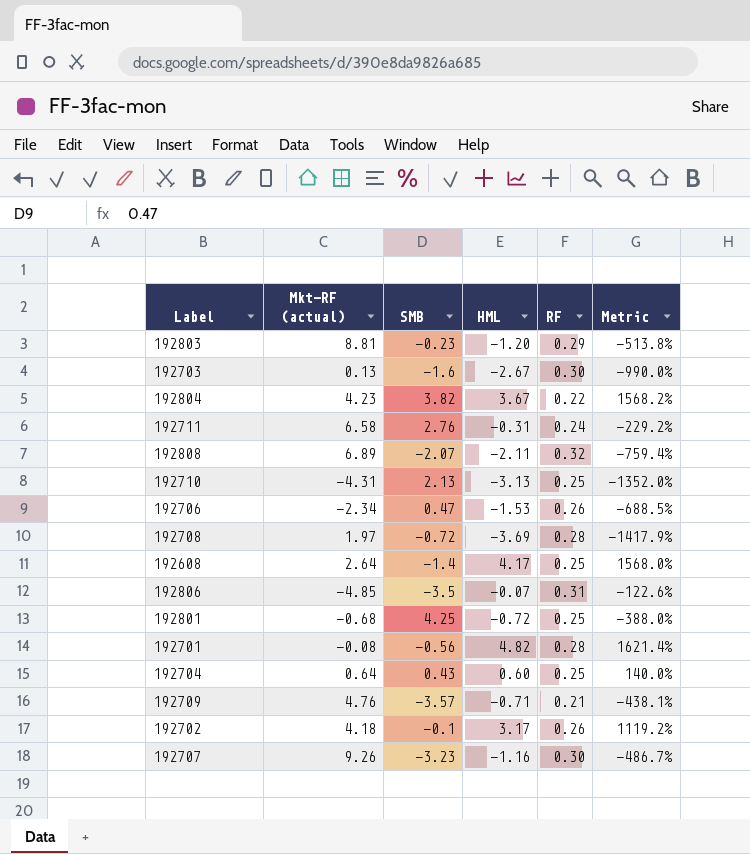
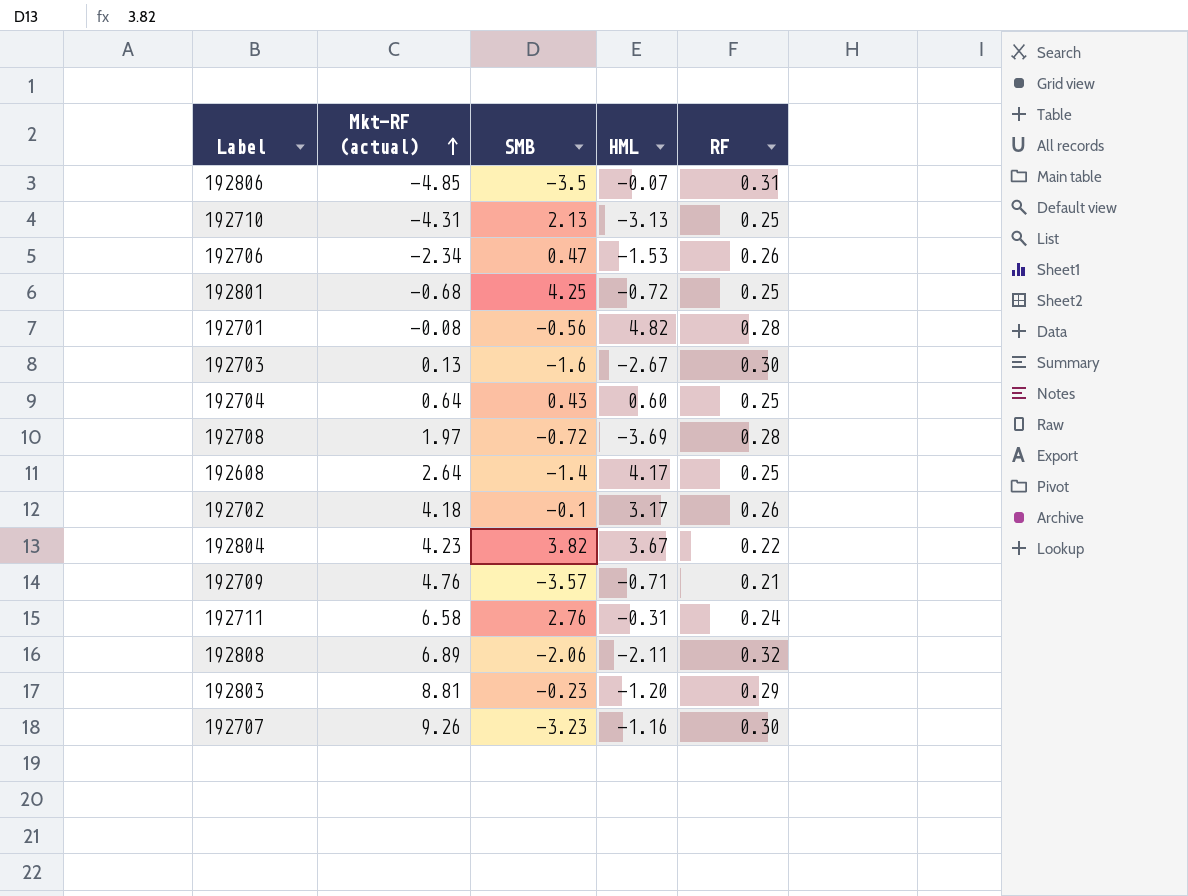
row order: none -> Mkt-RF (actual) ascending
column Metric | formula: ([HML] - [RF]) / [RF] -> none
192808 | SMB: -2.07 -> -2.06

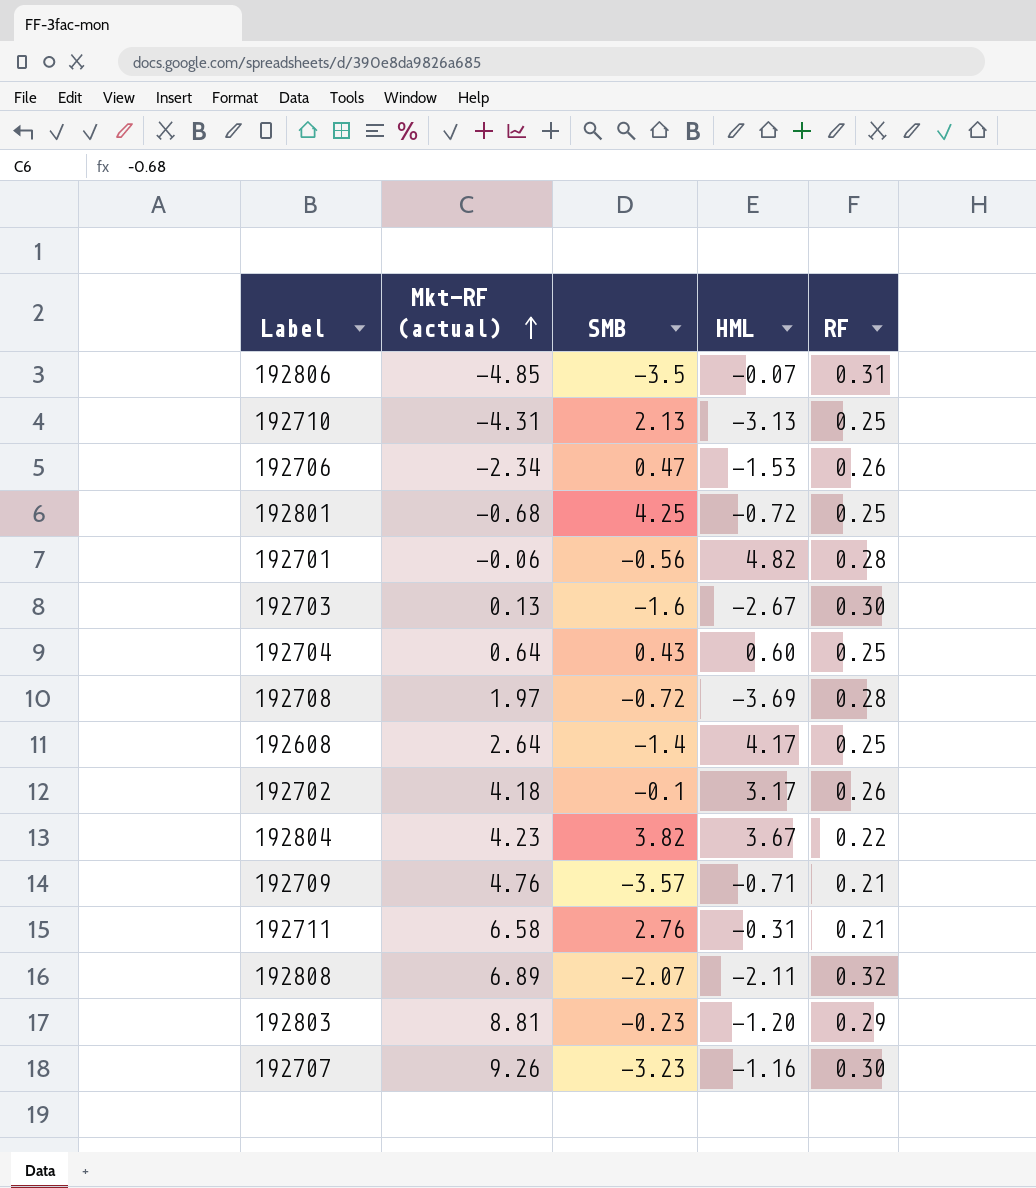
192701 | Mkt-RF (actual): -0.08 -> -0.06
192711 | RF: 0.24 -> 0.21
192808 | SMB: -2.06 -> -2.07

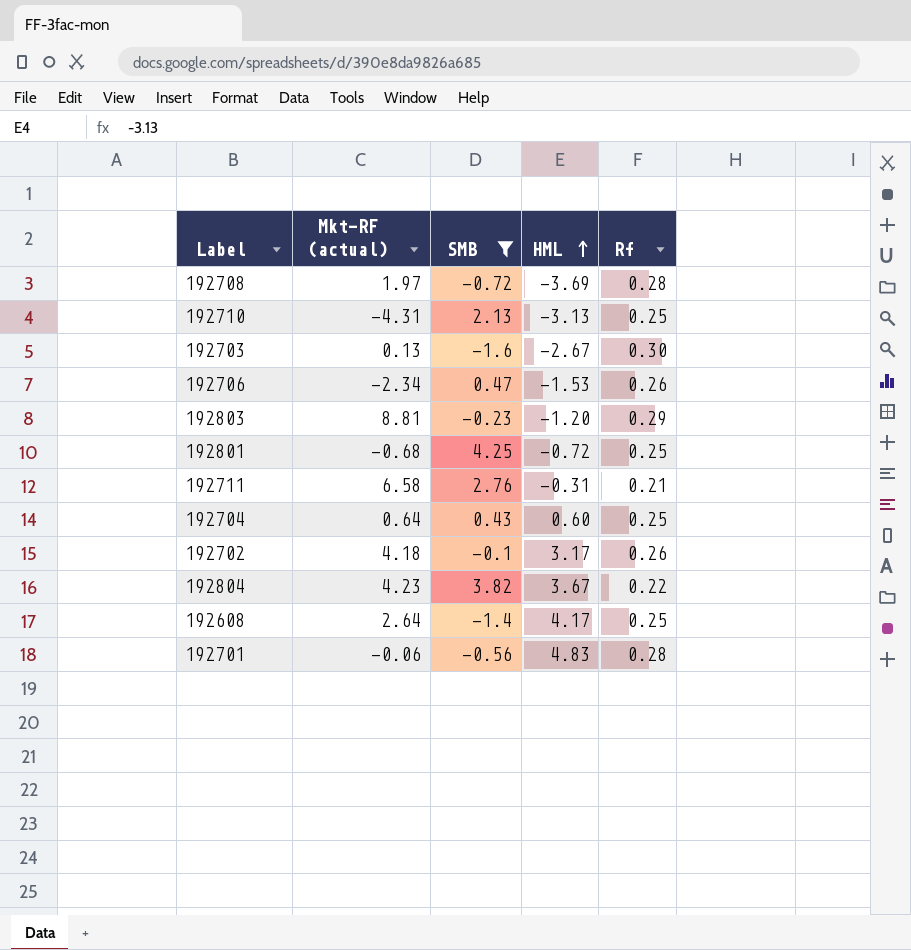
filter: none -> SMB >= -1.6
row order: Mkt-RF (actual) ascending -> HML ascending
column name: RF -> Rf
192701 | HML: 4.82 -> 4.83

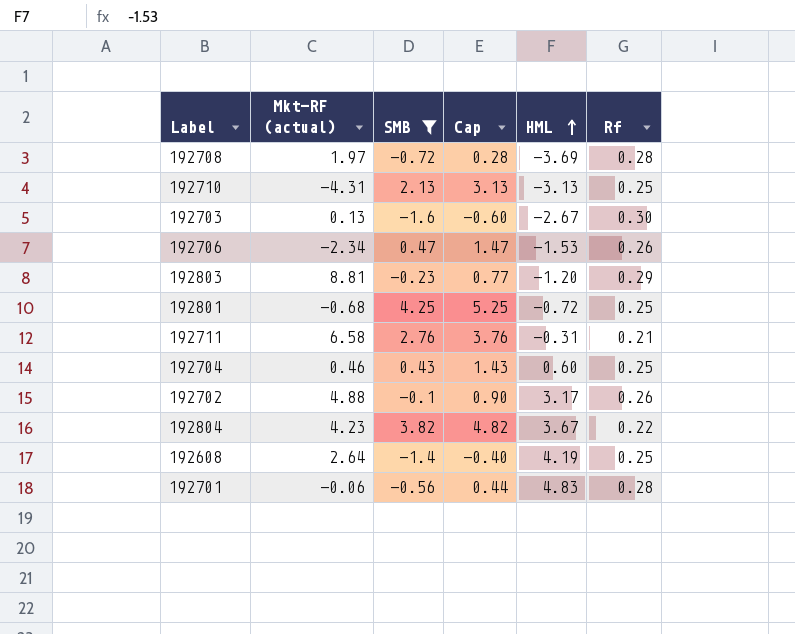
column Cap | formula: none -> [SMB] + 1
192704 | Mkt-RF (actual): 0.64 -> 0.46
192702 | Mkt-RF (actual): 4.18 -> 4.88
192608 | HML: 4.17 -> 4.19

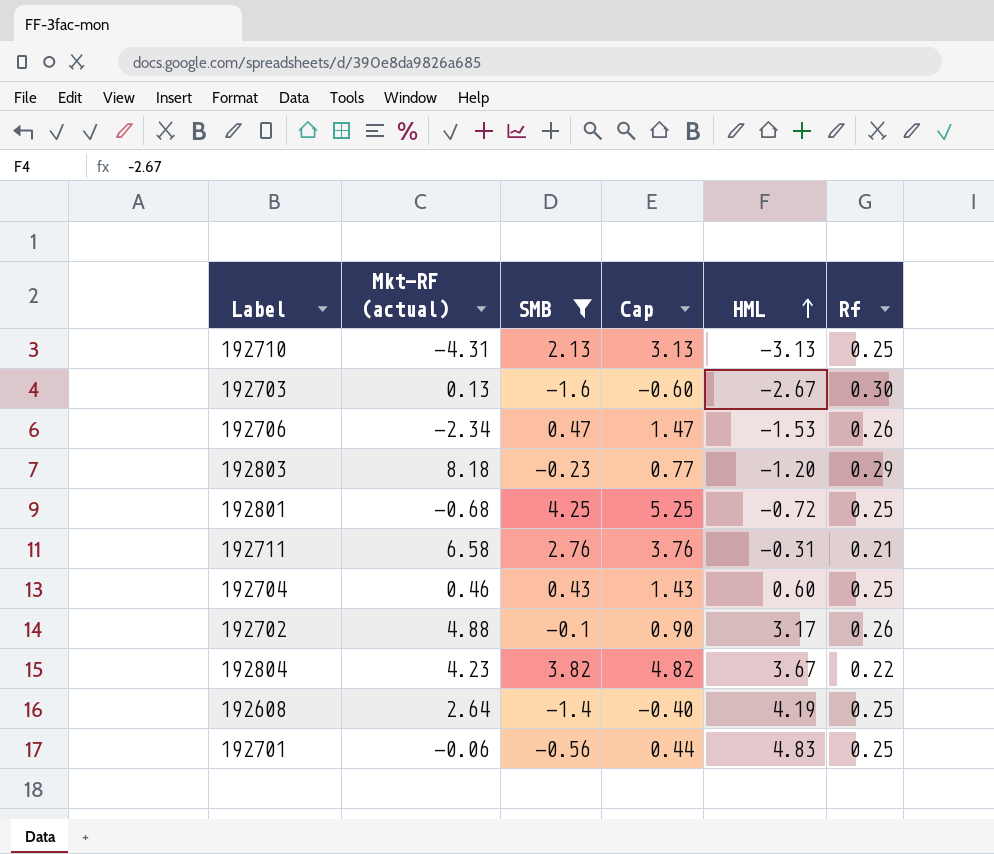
row 192708: 1.97 | -0.72 | 0.28 | -3.69 | 0.28 -> none
192803 | Mkt-RF (actual): 8.81 -> 8.18
192701 | Rf: 0.28 -> 0.25

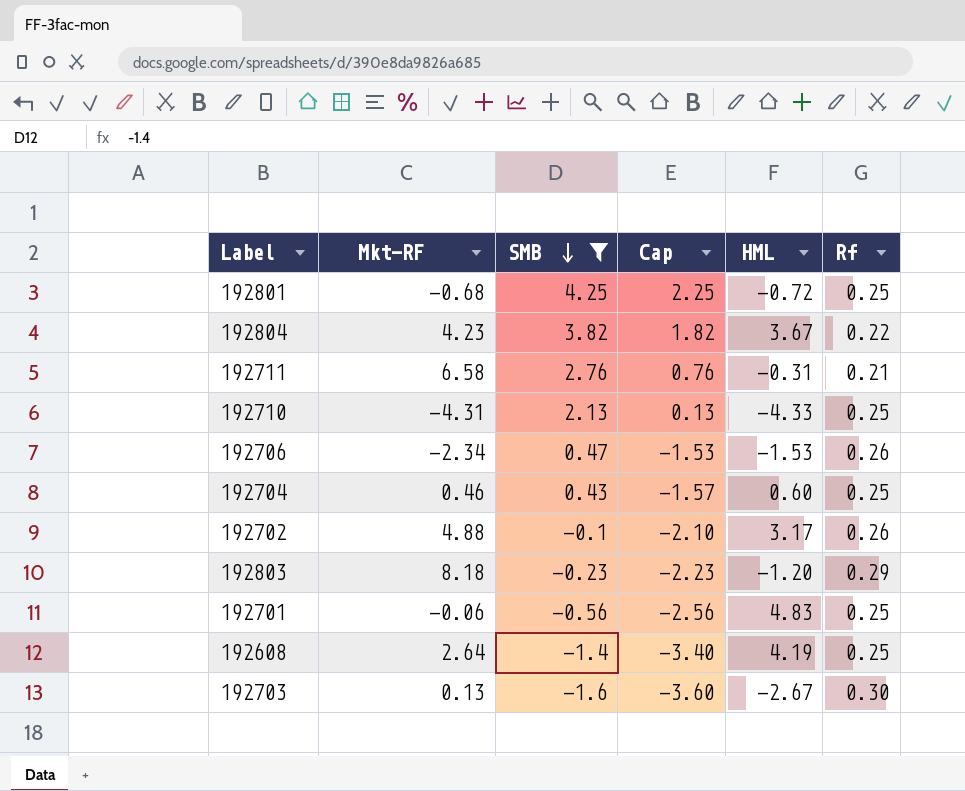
row order: HML ascending -> SMB descending
column name: Mkt-RF (actual) -> Mkt-RF
column Cap | formula: [SMB] + 1 -> [SMB] - 2
192710 | HML: -3.13 -> -4.33

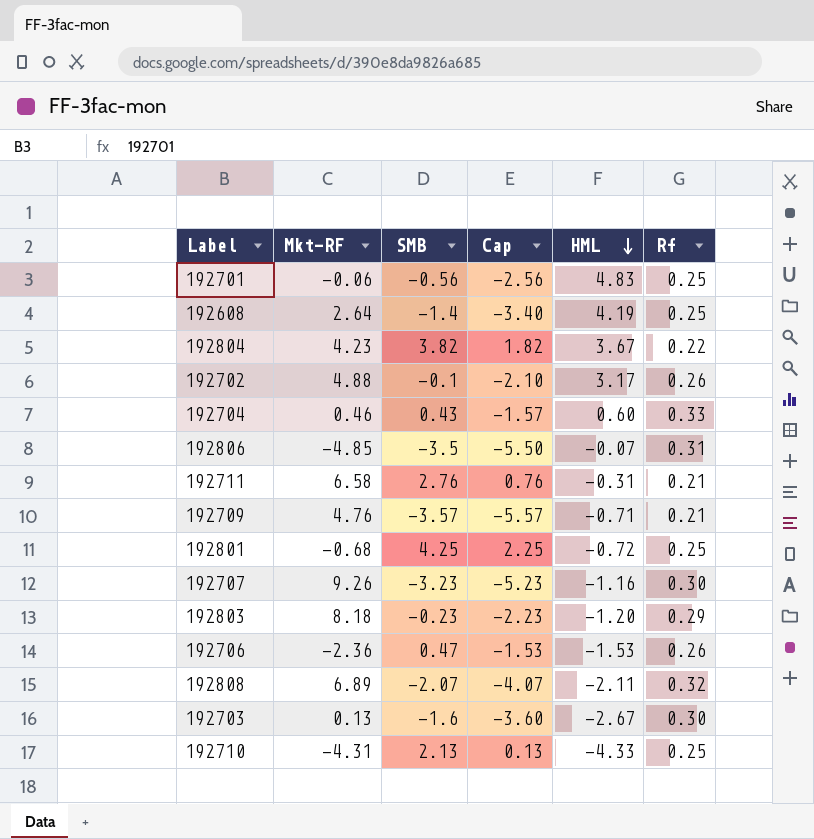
filter: SMB >= -1.6 -> none
row order: SMB descending -> HML descending
192704 | Rf: 0.25 -> 0.33
192706 | Mkt-RF: -2.34 -> -2.36

